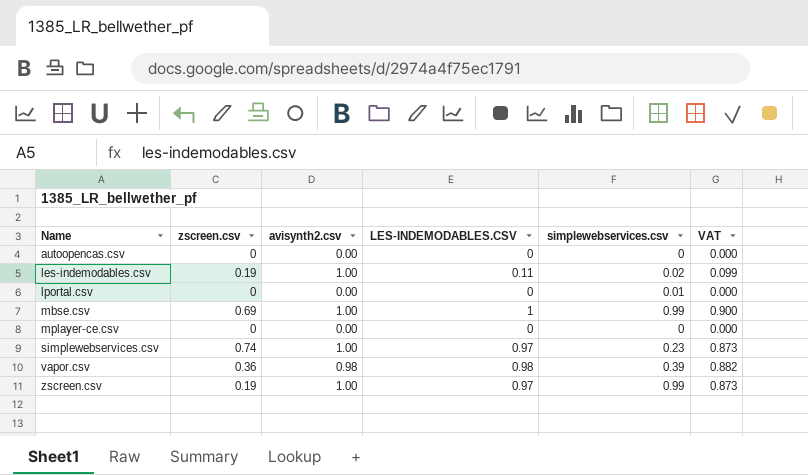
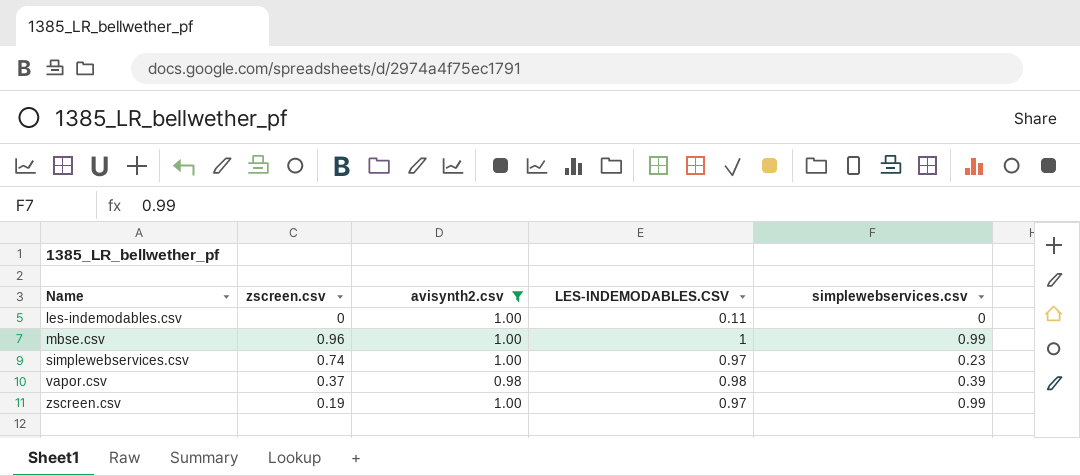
filter: none -> avisynth2.csv != 0.00
column VAT | formula: [LES-INDEMODABLES.CSV] * 0.9 -> none
les-indemodables.csv | zscreen.csv: 0.19 -> 0
les-indemodables.csv | simplewebservices.csv: 0.02 -> 0
mbse.csv | zscreen.csv: 0.69 -> 0.96
vapor.csv | zscreen.csv: 0.36 -> 0.37

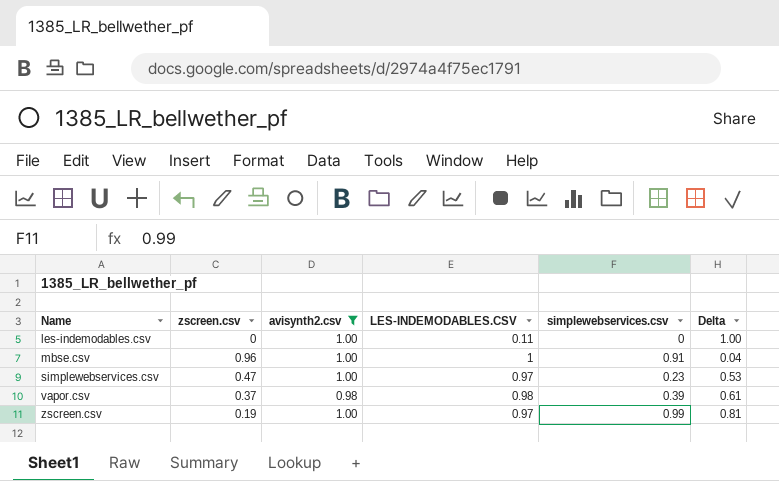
column Delta | formula: none -> [avisynth2.csv] - [zscreen.csv]
mbse.csv | simplewebservices.csv: 0.99 -> 0.91
simplewebservices.csv | zscreen.csv: 0.74 -> 0.47

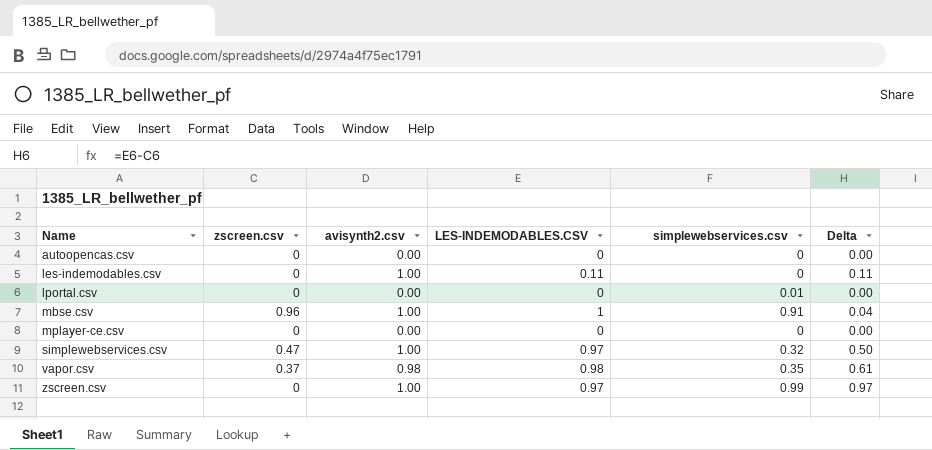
filter: avisynth2.csv != 0.00 -> none
column Delta | formula: [avisynth2.csv] - [zscreen.csv] -> [LES-INDEMODABLES.CSV] - [zscreen.csv]
simplewebservices.csv | simplewebservices.csv: 0.23 -> 0.32
vapor.csv | simplewebservices.csv: 0.39 -> 0.35
zscreen.csv | zscreen.csv: 0.19 -> 0

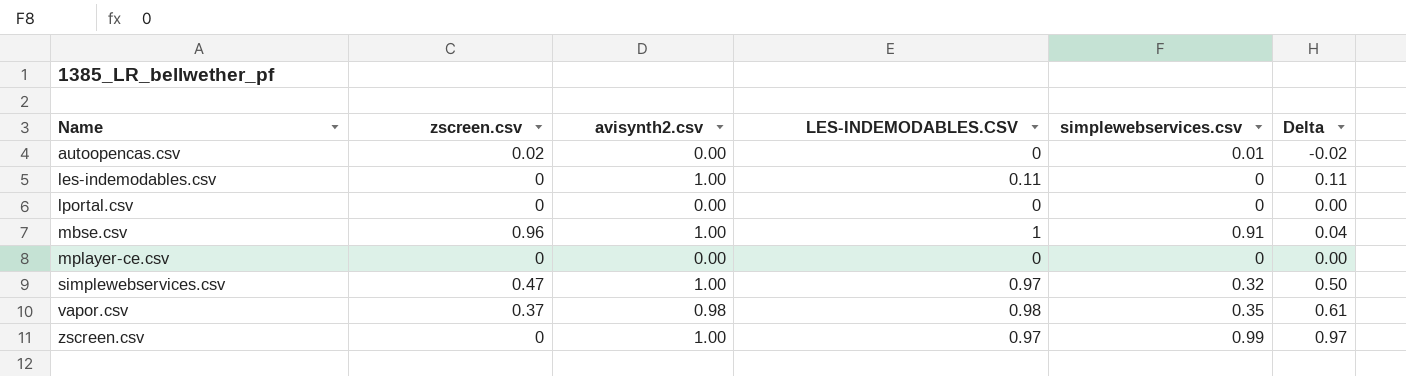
autoopencas.csv | zscreen.csv: 0 -> 0.02
autoopencas.csv | simplewebservices.csv: 0 -> 0.01
autoopencas.csv | Delta: 0.00 -> -0.02
lportal.csv | simplewebservices.csv: 0.01 -> 0

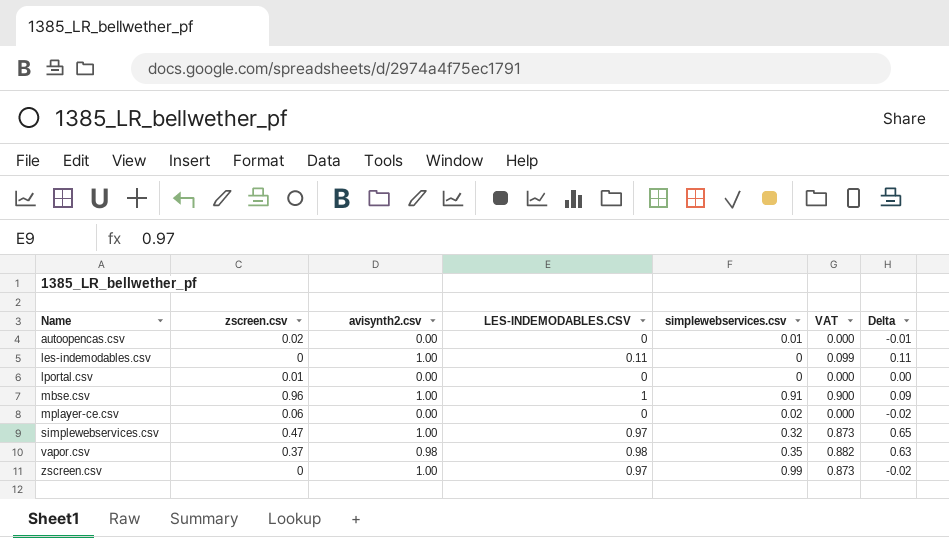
column VAT | formula: none -> [LES-INDEMODABLES.CSV] * 0.9
column Delta | formula: [LES-INDEMODABLES.CSV] - [zscreen.csv] -> [LES-INDEMODABLES.CSV] - [simplewebservices.csv]
lportal.csv | zscreen.csv: 0 -> 0.01
mplayer-ce.csv | zscreen.csv: 0 -> 0.06
mplayer-ce.csv | simplewebservices.csv: 0 -> 0.02

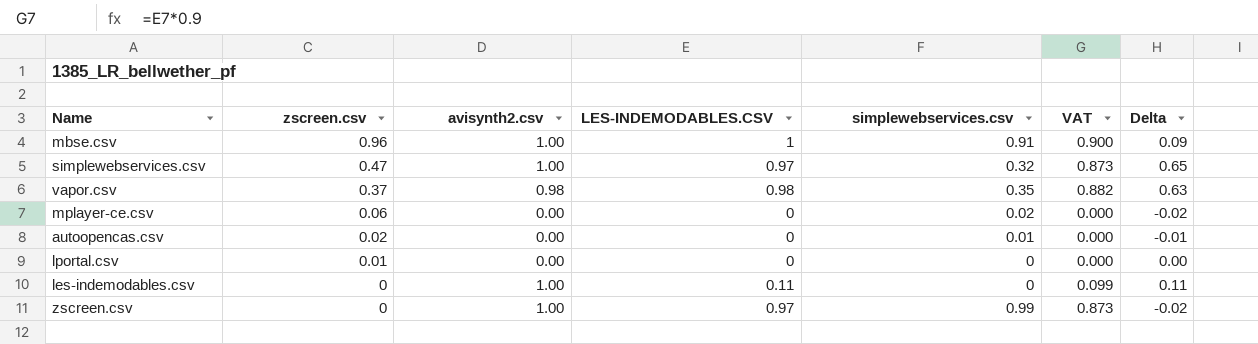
row order: Name ascending -> zscreen.csv descending

